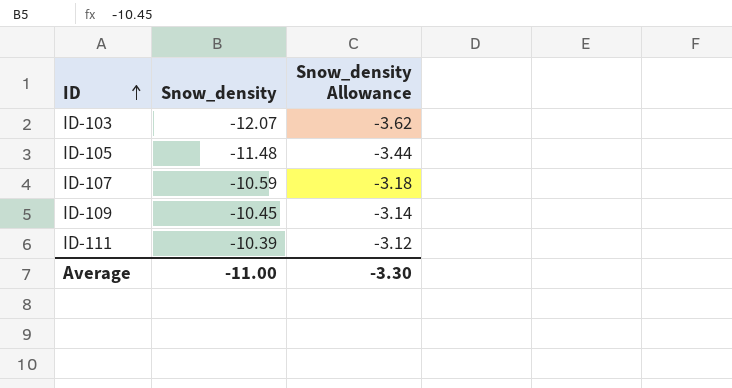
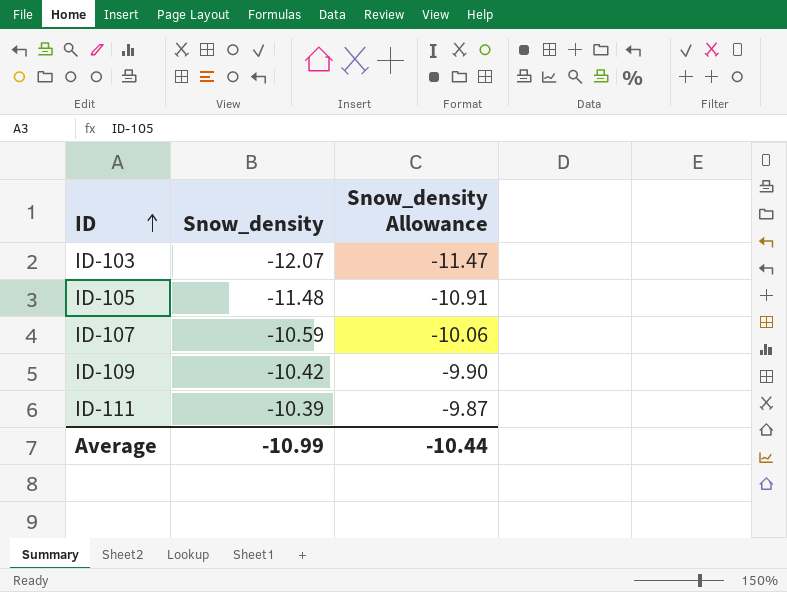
column Snow_density Allowance | formula: [Snow_density] * 0.3 -> [Snow_density] * 0.95
ID-109 | Snow_density: -10.45 -> -10.42
Average | Snow_density: -11.00 -> -10.99
Average | Snow_density Allowance: -3.30 -> -10.44

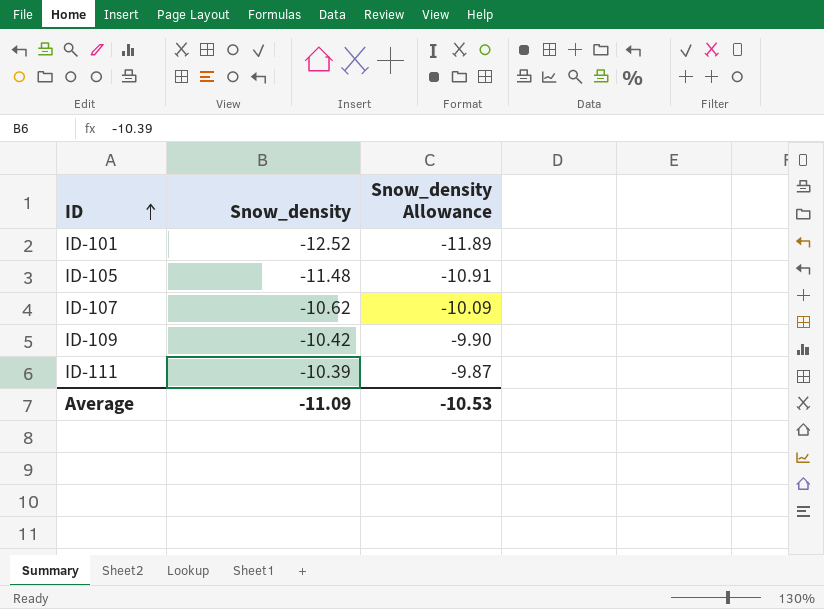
row ID-103: -12.07 | -11.47 -> none
row ID-101: none -> -12.52 | -11.89
ID-107 | Snow_density: -10.59 -> -10.62
ID-107 | Snow_density Allowance: -10.06 -> -10.09
Average | Snow_density: -10.99 -> -11.09
Average | Snow_density Allowance: -10.44 -> -10.53

